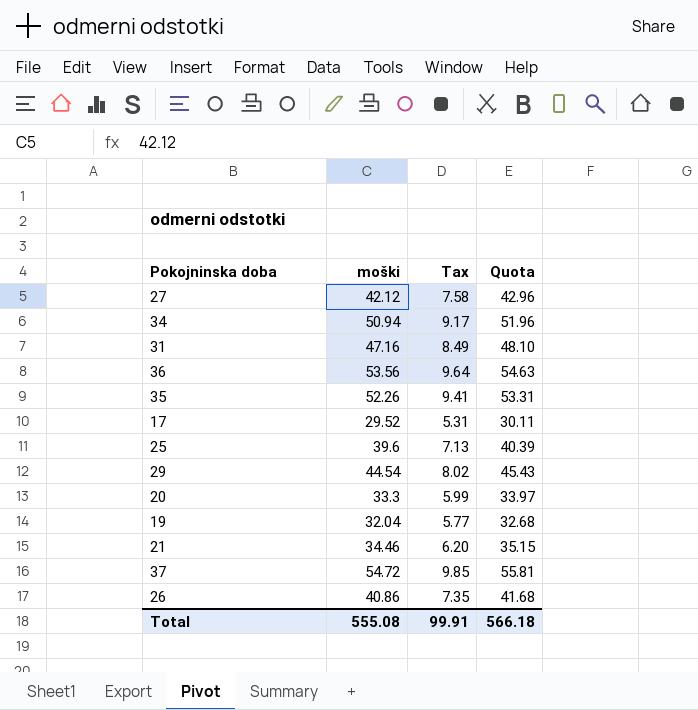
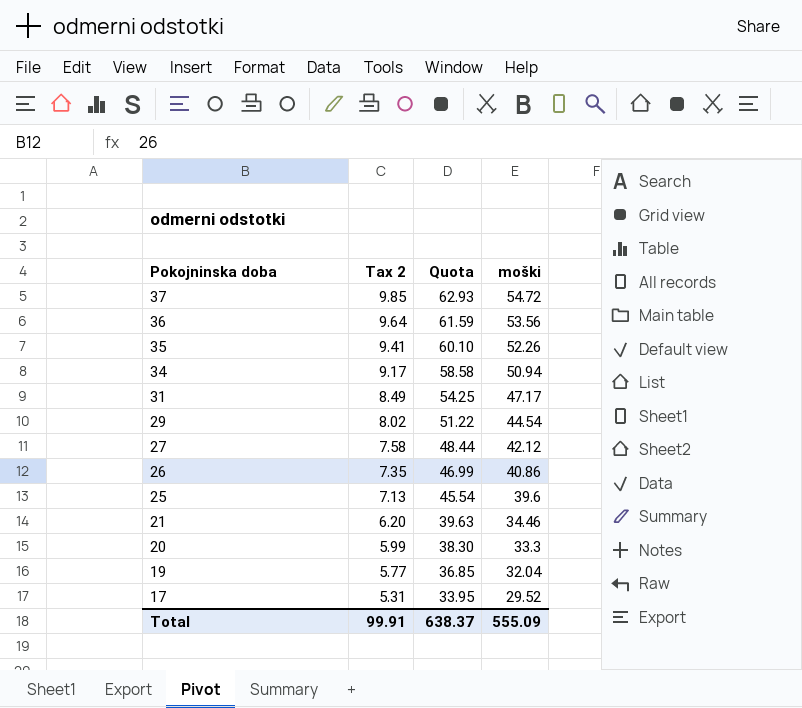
row order: none -> Pokojninska doba descending
column name: Tax -> Tax 2
column Quota | formula: [moški] * 1.02 -> [moški] * 1.15
column moški | position: 2 -> 4
31 | moški: 47.16 -> 47.17
Total | Quota: 566.18 -> 638.37
Total | moški: 555.08 -> 555.09

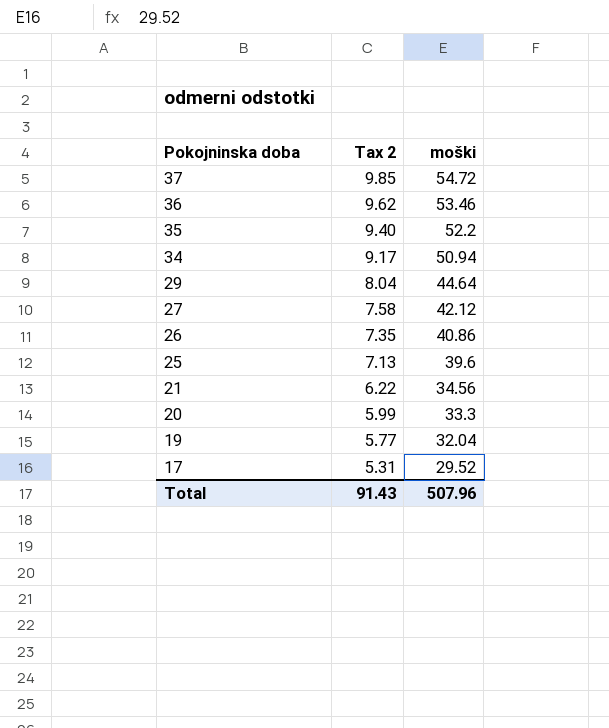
column Quota | formula: [moški] * 1.15 -> none
row 31: 8.49 | 54.25 | 47.17 -> none
36 | Tax 2: 9.64 -> 9.62
36 | moški: 53.56 -> 53.46
35 | Tax 2: 9.41 -> 9.40
35 | moški: 52.26 -> 52.2
29 | Tax 2: 8.02 -> 8.04
29 | moški: 44.54 -> 44.64
21 | Tax 2: 6.20 -> 6.22
21 | moški: 34.46 -> 34.56
Total | Tax 2: 99.91 -> 91.43
Total | moški: 555.09 -> 507.96

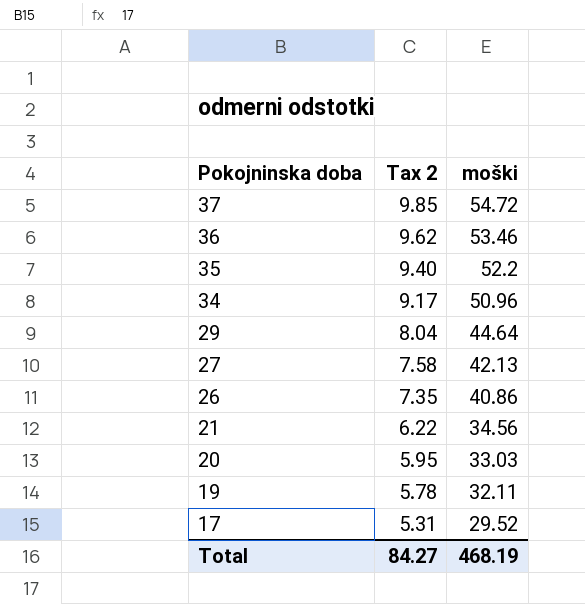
row 25: 7.13 | 39.6 -> none
34 | moški: 50.94 -> 50.96
27 | moški: 42.12 -> 42.13
20 | Tax 2: 5.99 -> 5.95
20 | moški: 33.3 -> 33.03
19 | Tax 2: 5.77 -> 5.78
19 | moški: 32.04 -> 32.11
Total | Tax 2: 91.43 -> 84.27
Total | moški: 507.96 -> 468.19

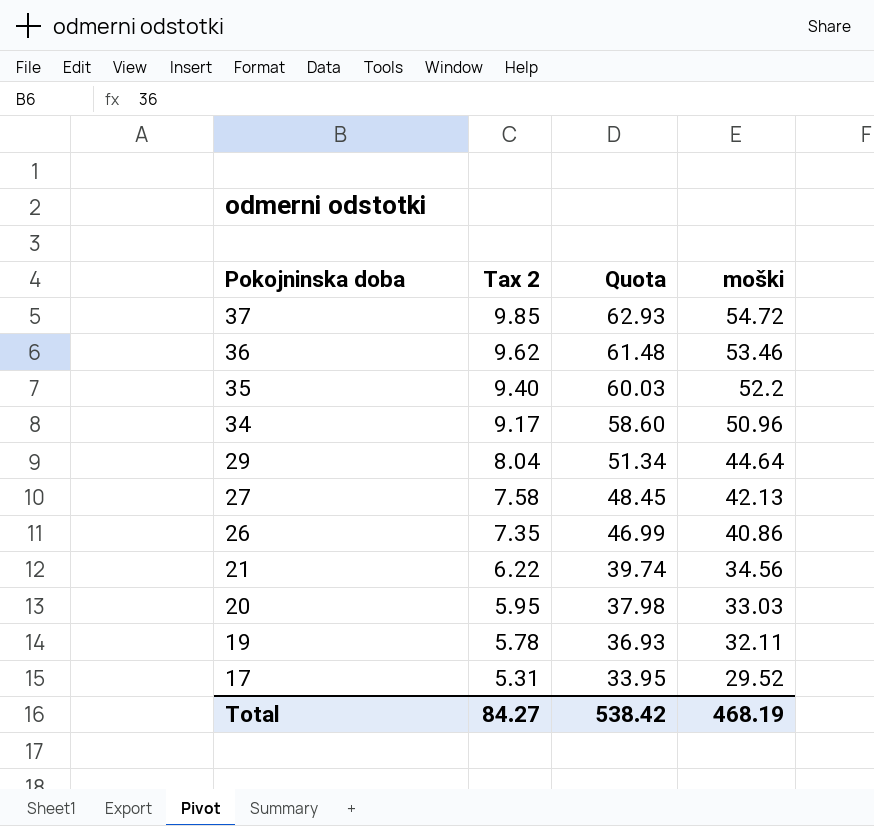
column Quota | formula: none -> [moški] * 1.15

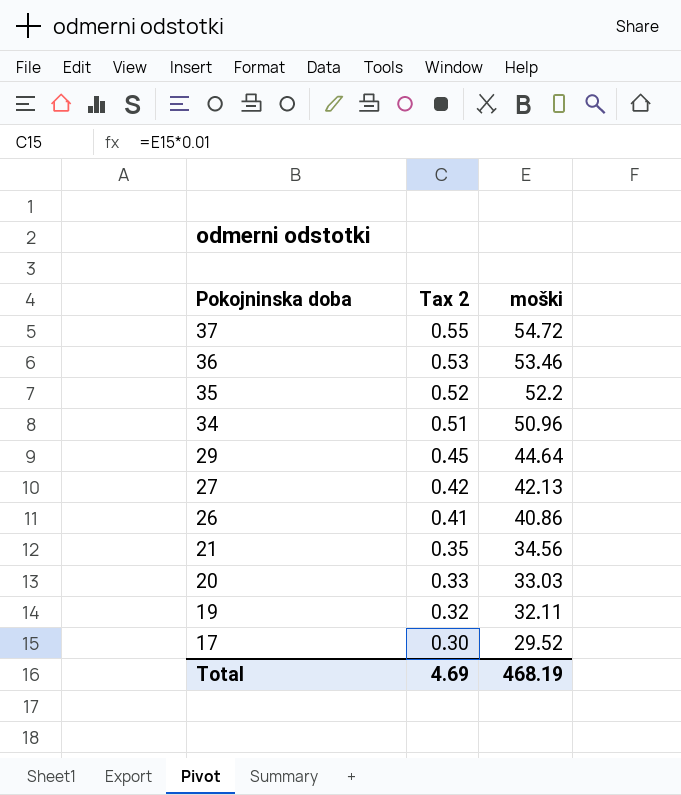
column Quota | formula: [moški] * 1.15 -> none
column Tax 2 | formula: [moški] * 0.18 -> [moški] * 0.01
Total | Tax 2: 84.27 -> 4.69

